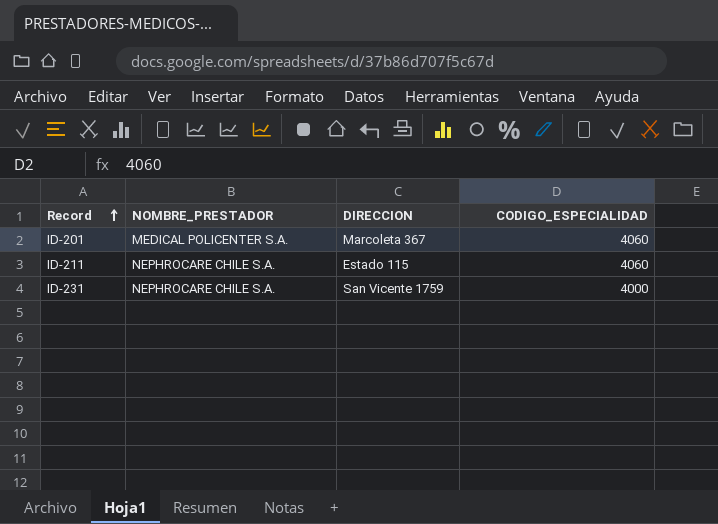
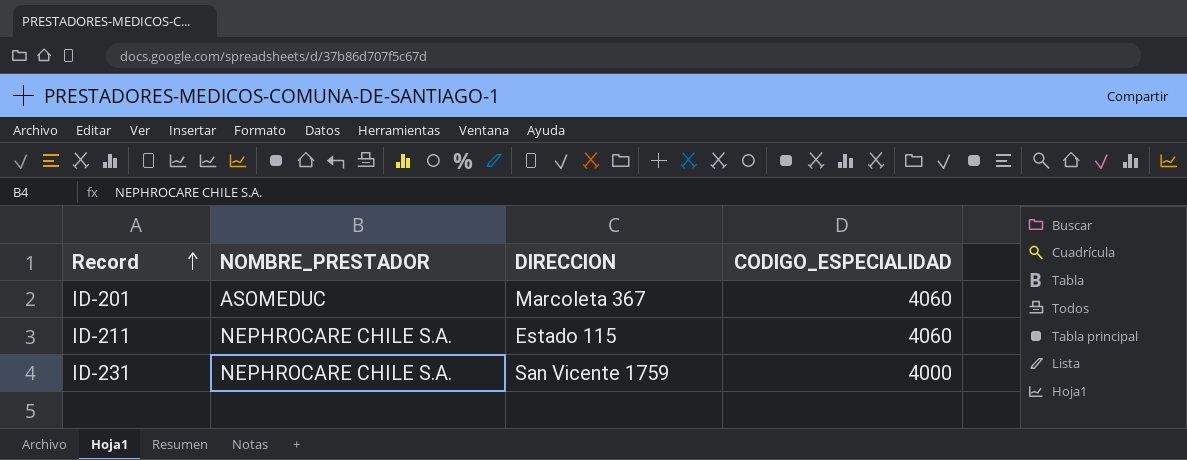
ID-201 | NOMBRE_PRESTADOR: MEDICAL POLICENTER S.A. -> ASOMEDUC

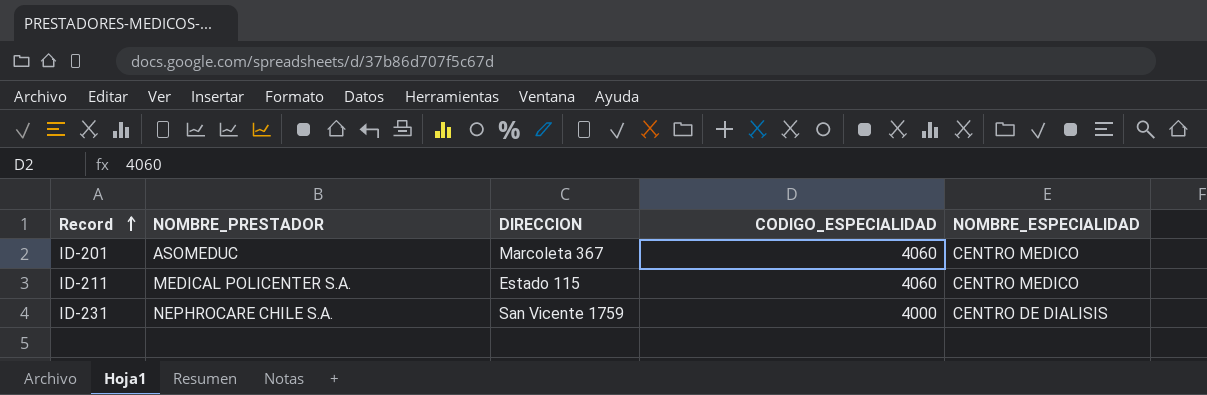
column NOMBRE_ESPECIALIDAD | position: none -> 5
ID-211 | NOMBRE_PRESTADOR: NEPHROCARE CHILE S.A. -> MEDICAL POLICENTER S.A.

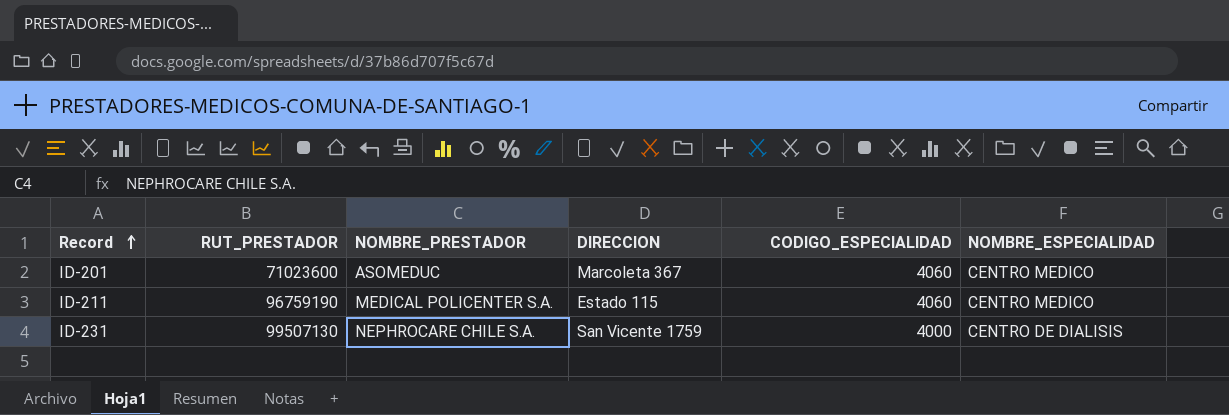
column RUT_PRESTADOR | position: none -> 2

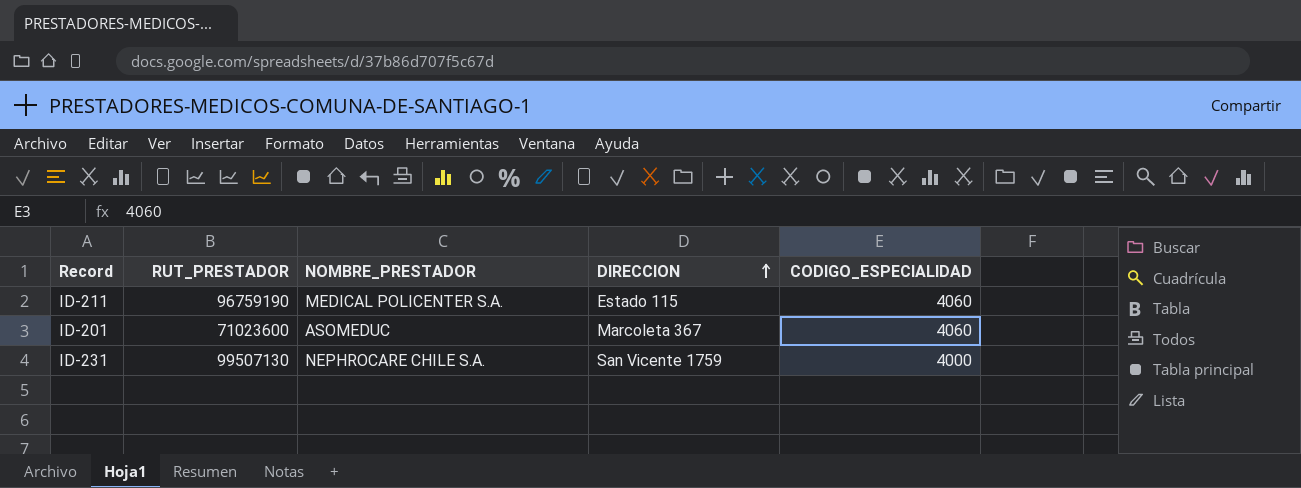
row order: Record ascending -> DIRECCION ascending
column NOMBRE_ESPECIALIDAD | position: 6 -> none

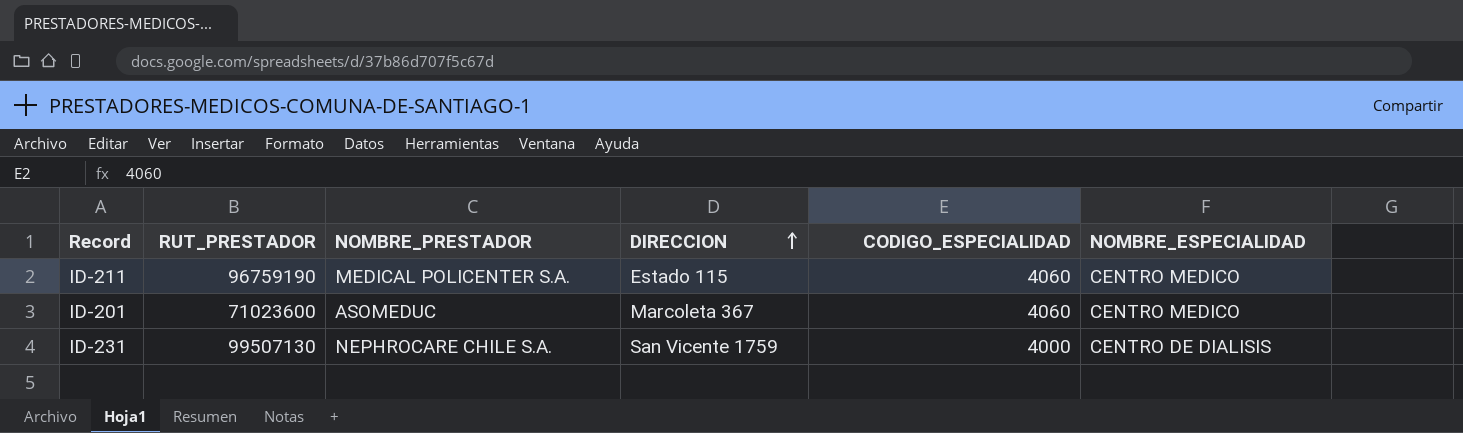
column NOMBRE_ESPECIALIDAD | position: none -> 6

